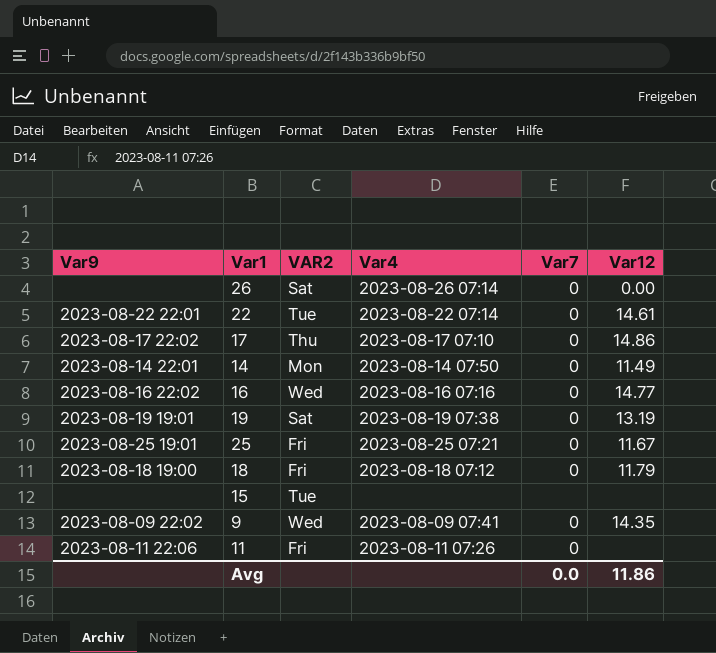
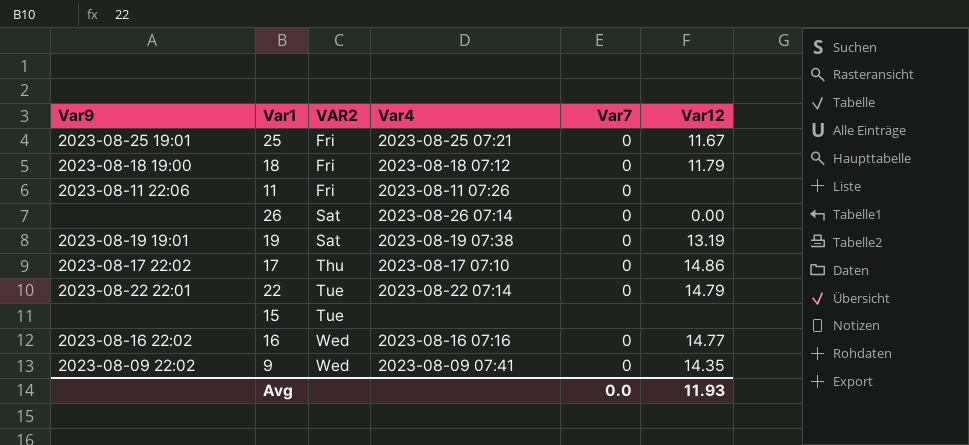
row order: none -> VAR2 ascending
row 14: 2023-08-14 22:01 | Mon | 2023-08-14 07:50 | 0 | 11.49 -> none
22 | Var12: 14.61 -> 14.79
Avg | Var12: 11.86 -> 11.93

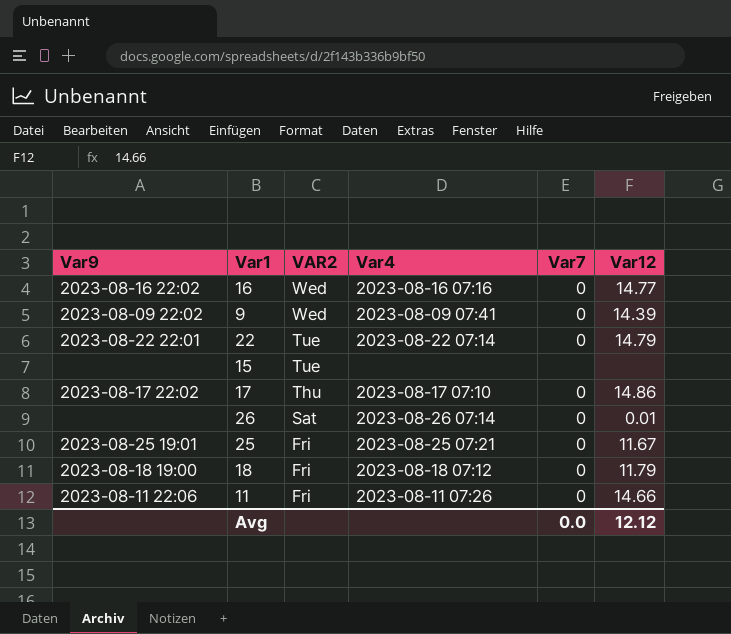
row order: VAR2 ascending -> VAR2 descending
row 19: 2023-08-19 19:01 | Sat | 2023-08-19 07:38 | 0 | 13.19 -> none
9 | Var12: 14.35 -> 14.39
26 | Var12: 0.00 -> 0.01
11 | Var12: none -> 14.66
Avg | Var12: 11.93 -> 12.12

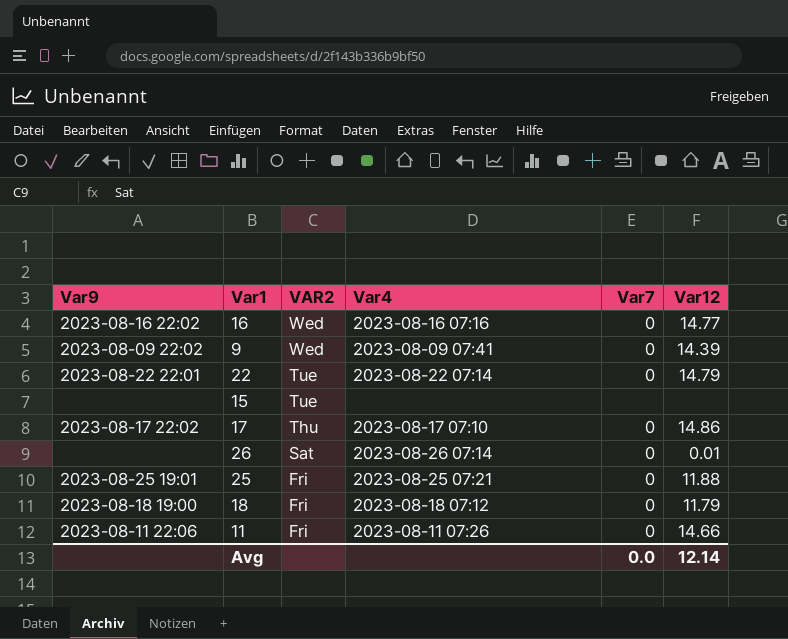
25 | Var12: 11.67 -> 11.88
Avg | Var12: 12.12 -> 12.14

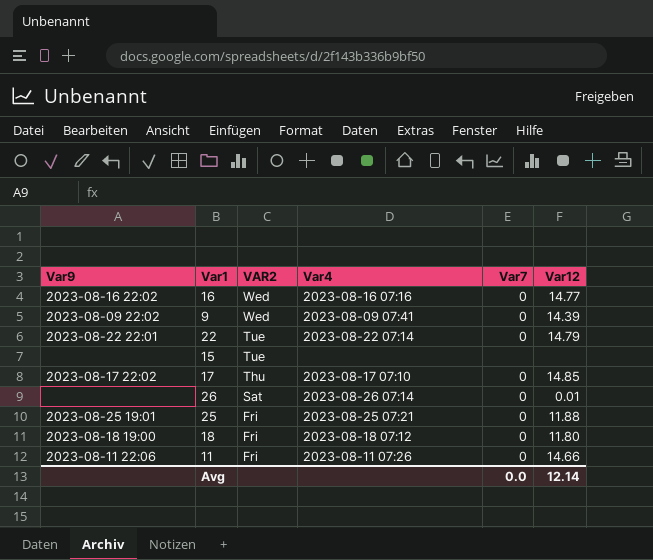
17 | Var12: 14.86 -> 14.85
18 | Var12: 11.79 -> 11.80

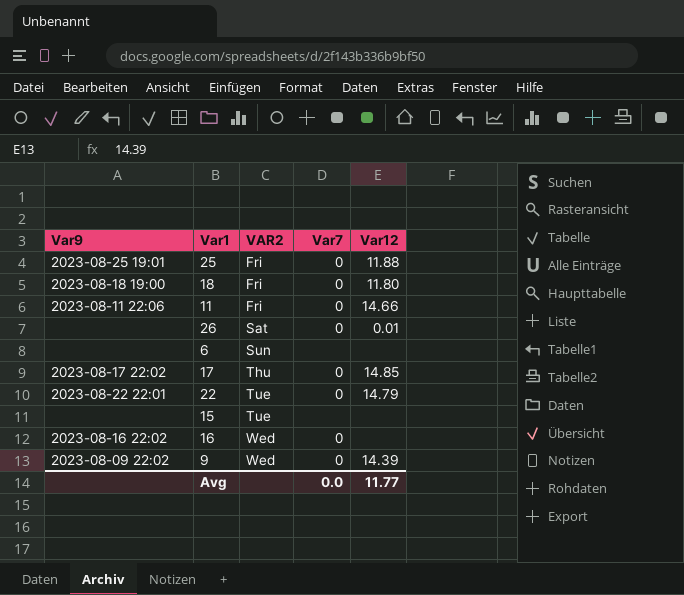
row order: VAR2 descending -> VAR2 ascending
column Var4 | position: 4 -> none
row 6: none -> none | Sun | none | none
16 | Var12: 14.77 -> none
Avg | Var12: 12.14 -> 11.77

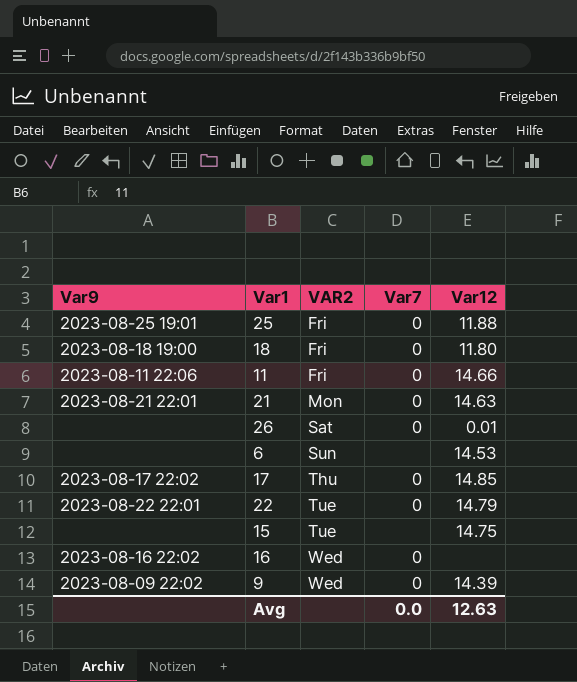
row 21: none -> 2023-08-21 22:01 | Mon | 0 | 14.63
6 | Var12: none -> 14.53
15 | Var12: none -> 14.75
Avg | Var12: 11.77 -> 12.63

